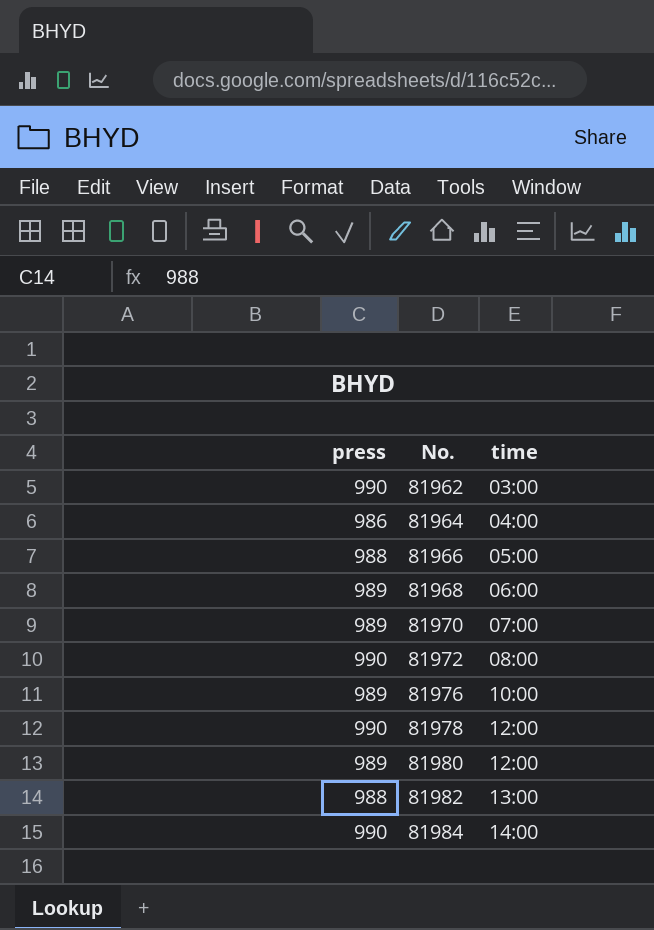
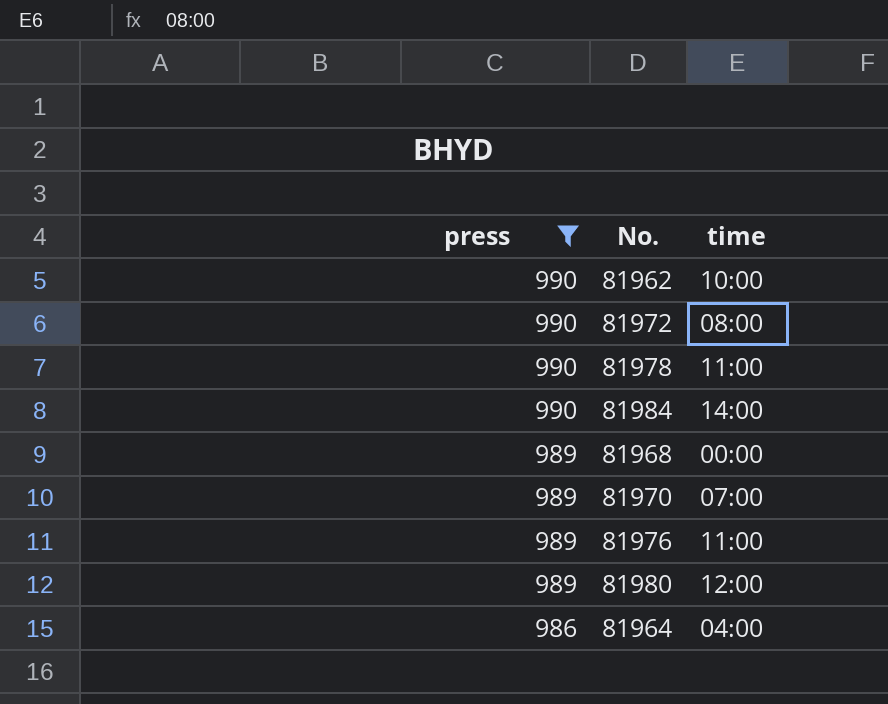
filter: none -> press != 988
row order: No. ascending -> press descending
81962 | time: 03:00 -> 10:00
81978 | time: 12:00 -> 11:00
81968 | time: 06:00 -> 00:00
81976 | time: 10:00 -> 11:00

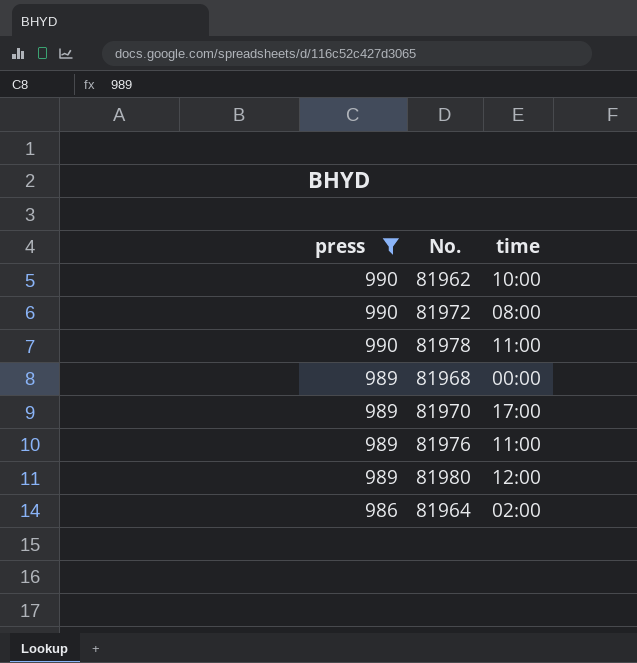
row 81984: 990 | 14:00 -> none
81970 | time: 07:00 -> 17:00
81964 | time: 04:00 -> 02:00

